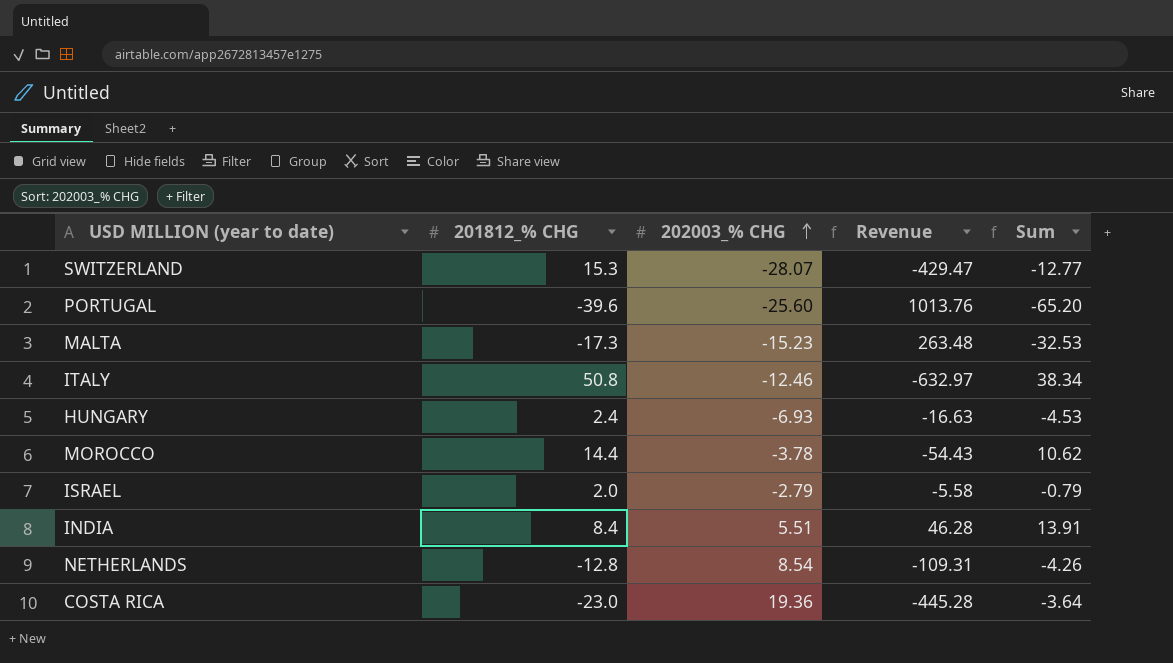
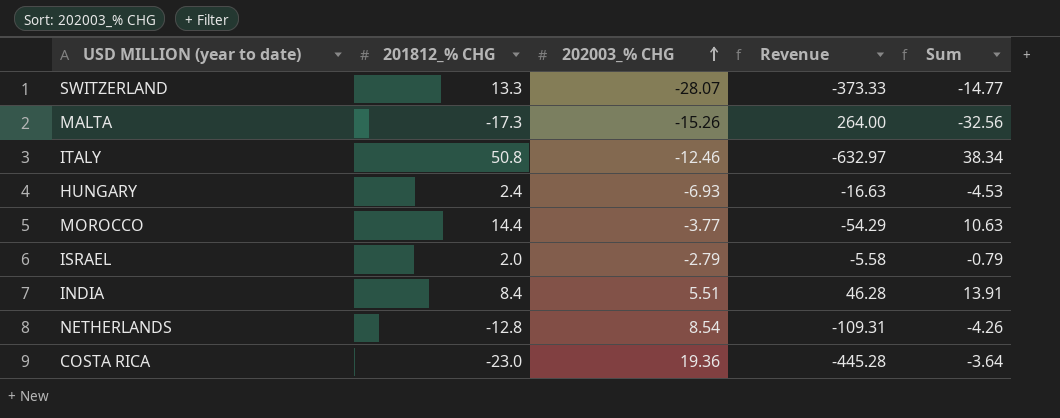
row PORTUGAL: -39.6 | -25.60 | 1013.76 | -65.20 -> none
SWITZERLAND | 201812_% CHG: 15.3 -> 13.3
SWITZERLAND | Revenue: -429.47 -> -373.33
SWITZERLAND | Sum: -12.77 -> -14.77
MALTA | 202003_% CHG: -15.23 -> -15.26
MALTA | Revenue: 263.48 -> 264.00
MALTA | Sum: -32.53 -> -32.56
MOROCCO | 202003_% CHG: -3.78 -> -3.77
MOROCCO | Revenue: -54.43 -> -54.29
MOROCCO | Sum: 10.62 -> 10.63

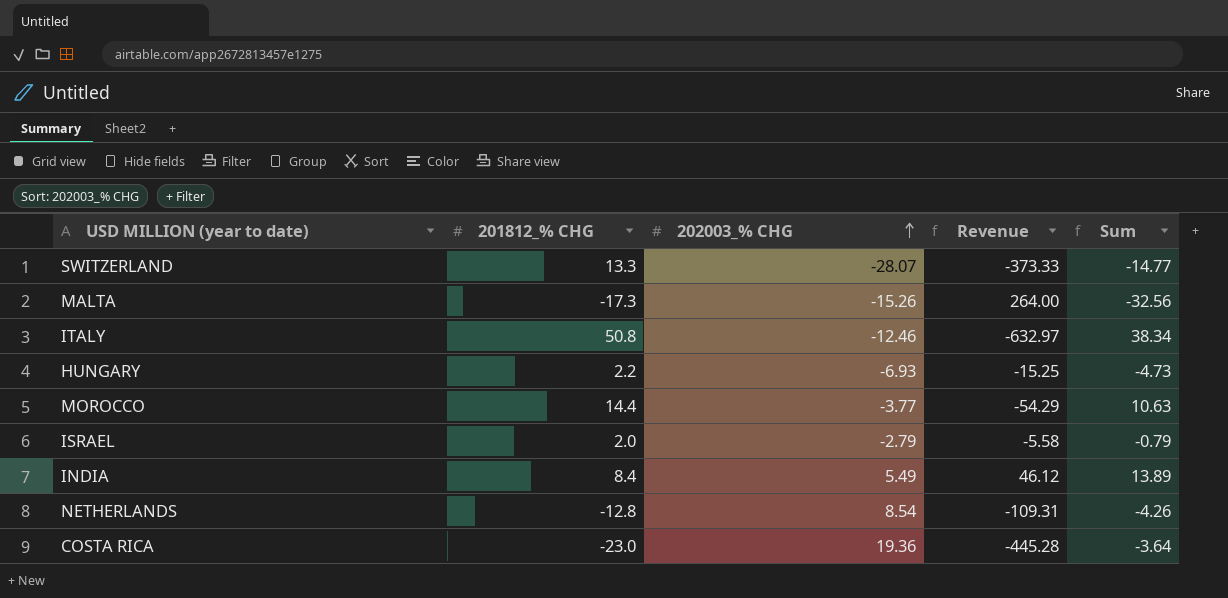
HUNGARY | 201812_% CHG: 2.4 -> 2.2
HUNGARY | Revenue: -16.63 -> -15.25
HUNGARY | Sum: -4.53 -> -4.73
INDIA | 202003_% CHG: 5.51 -> 5.49
INDIA | Revenue: 46.28 -> 46.12
INDIA | Sum: 13.91 -> 13.89

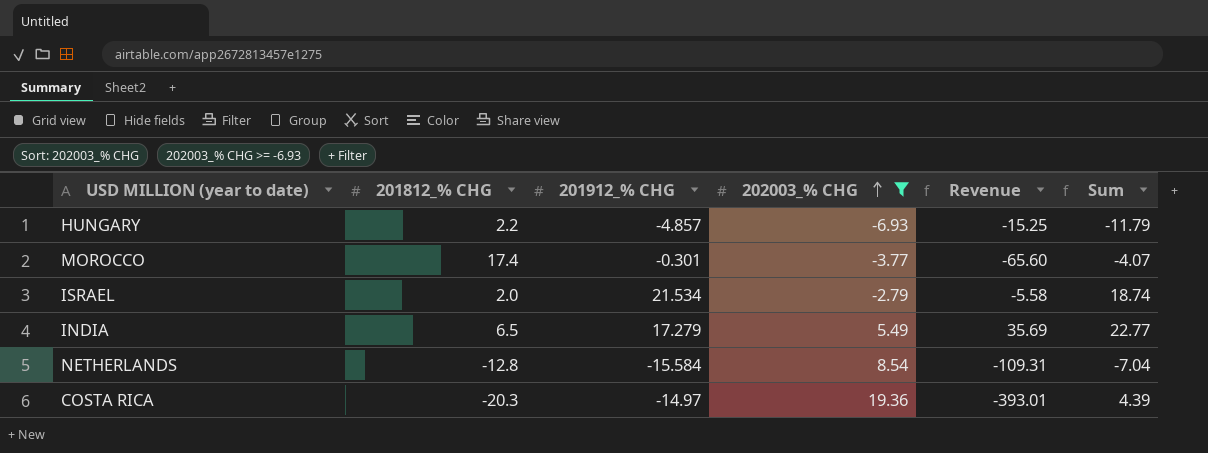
filter: none -> 202003_% CHG >= -6.93
column 201912_% CHG | position: none -> 3
column Sum | formula: [201812_% CHG] + [202003_% CHG] -> [201912_% CHG] + [202003_% CHG]
MOROCCO | 201812_% CHG: 14.4 -> 17.4
MOROCCO | Revenue: -54.29 -> -65.60
INDIA | 201812_% CHG: 8.4 -> 6.5
INDIA | Revenue: 46.12 -> 35.69
COSTA RICA | 201812_% CHG: -23.0 -> -20.3
COSTA RICA | Revenue: -445.28 -> -393.01

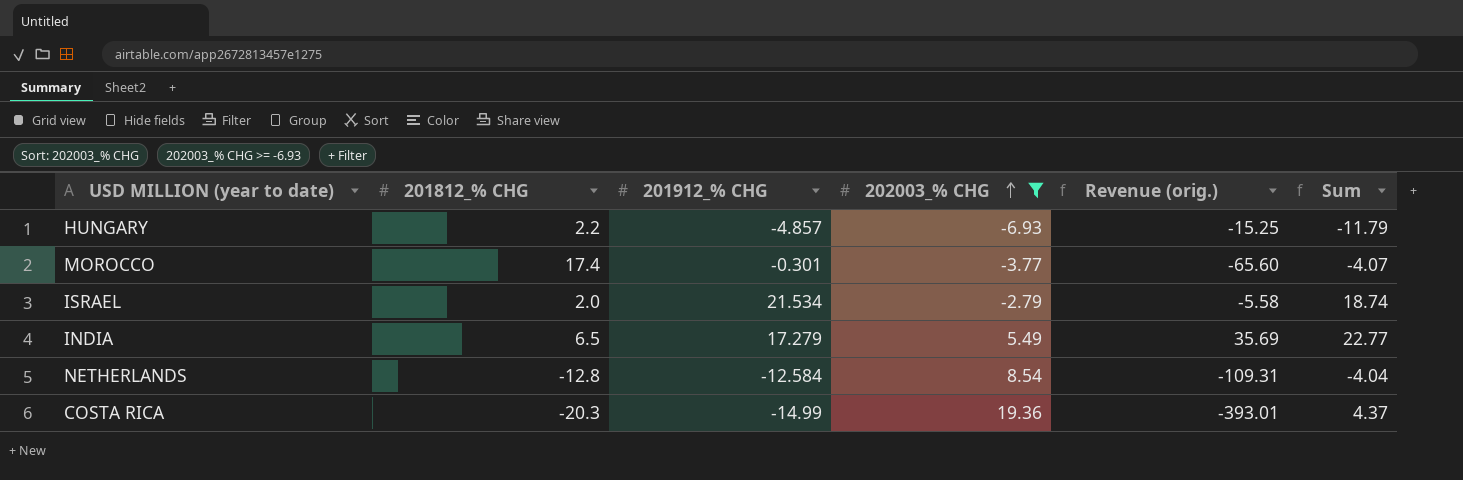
column name: Revenue -> Revenue (orig.)
NETHERLANDS | 201912_% CHG: -15.584 -> -12.584
NETHERLANDS | Sum: -7.04 -> -4.04
COSTA RICA | 201912_% CHG: -14.97 -> -14.99
COSTA RICA | Sum: 4.39 -> 4.37

